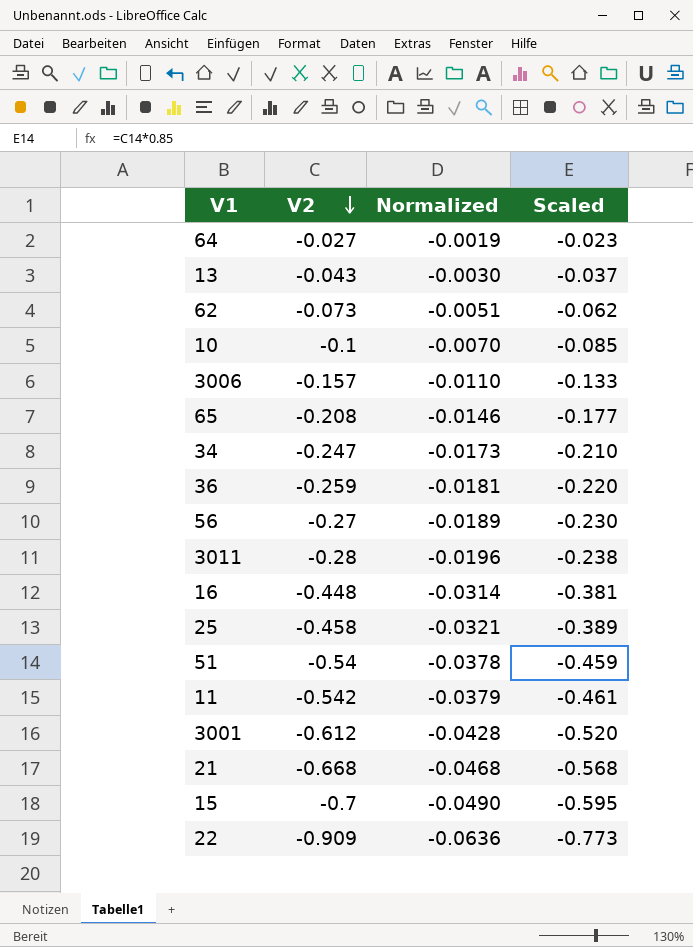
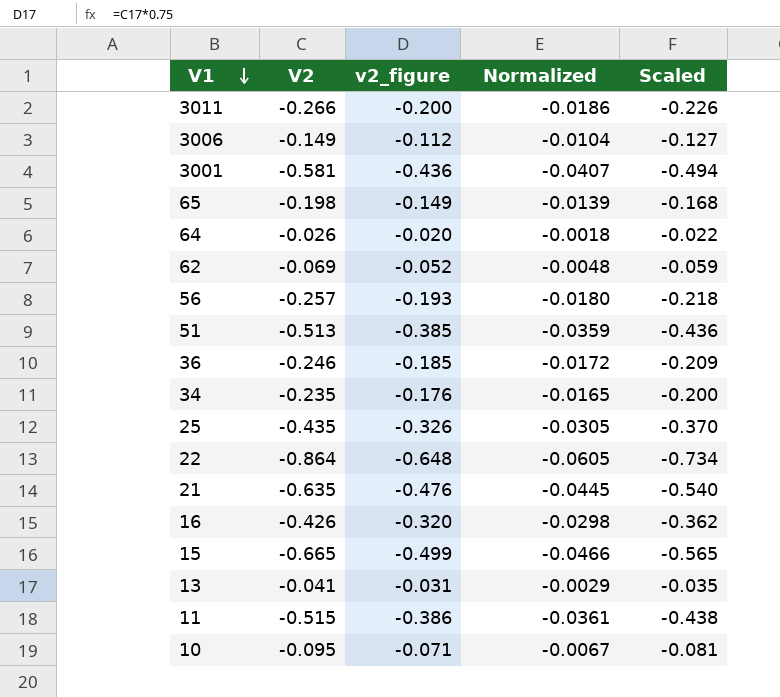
row order: V2 descending -> V1 descending
column v2_figure | formula: none -> [V2] * 0.75
3011 | V2: -0.28 -> -0.266
3011 | Normalized: -0.0196 -> -0.0186
3011 | Scaled: -0.238 -> -0.226
3006 | V2: -0.157 -> -0.149
3006 | Normalized: -0.0110 -> -0.0104
3006 | Scaled: -0.133 -> -0.127
3001 | V2: -0.612 -> -0.581
3001 | Normalized: -0.0428 -> -0.0407
3001 | Scaled: -0.520 -> -0.494
65 | V2: -0.208 -> -0.198
65 | Normalized: -0.0146 -> -0.0139
65 | Scaled: -0.177 -> -0.168
64 | V2: -0.027 -> -0.026
64 | Normalized: -0.0019 -> -0.0018
64 | Scaled: -0.023 -> -0.022
62 | V2: -0.073 -> -0.069
62 | Normalized: -0.0051 -> -0.0048
62 | Scaled: -0.062 -> -0.059
56 | V2: -0.27 -> -0.257
56 | Normalized: -0.0189 -> -0.0180
56 | Scaled: -0.230 -> -0.218
51 | V2: -0.54 -> -0.513
51 | Normalized: -0.0378 -> -0.0359
51 | Scaled: -0.459 -> -0.436
36 | V2: -0.259 -> -0.246
36 | Normalized: -0.0181 -> -0.0172
36 | Scaled: -0.220 -> -0.209
34 | V2: -0.247 -> -0.235
34 | Normalized: -0.0173 -> -0.0165
34 | Scaled: -0.210 -> -0.200
25 | V2: -0.458 -> -0.435
25 | Normalized: -0.0321 -> -0.0305
25 | Scaled: -0.389 -> -0.370
22 | V2: -0.909 -> -0.864
22 | Normalized: -0.0636 -> -0.0605
22 | Scaled: -0.773 -> -0.734
21 | V2: -0.668 -> -0.635
21 | Normalized: -0.0468 -> -0.0445
21 | Scaled: -0.568 -> -0.540
16 | V2: -0.448 -> -0.426
16 | Normalized: -0.0314 -> -0.0298
16 | Scaled: -0.381 -> -0.362
15 | V2: -0.7 -> -0.665
15 | Normalized: -0.0490 -> -0.0466
15 | Scaled: -0.595 -> -0.565
13 | V2: -0.043 -> -0.041
13 | Normalized: -0.0030 -> -0.0029
13 | Scaled: -0.037 -> -0.035
11 | V2: -0.542 -> -0.515
11 | Normalized: -0.0379 -> -0.0361
11 | Scaled: -0.461 -> -0.438
10 | V2: -0.1 -> -0.095
10 | Normalized: -0.0070 -> -0.0067
10 | Scaled: -0.085 -> -0.081

